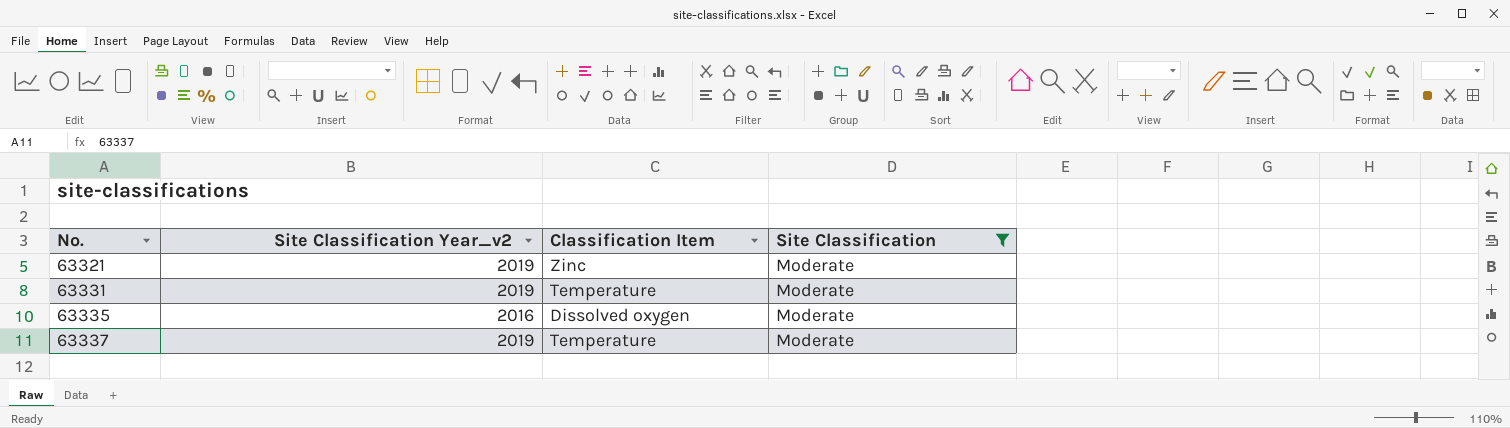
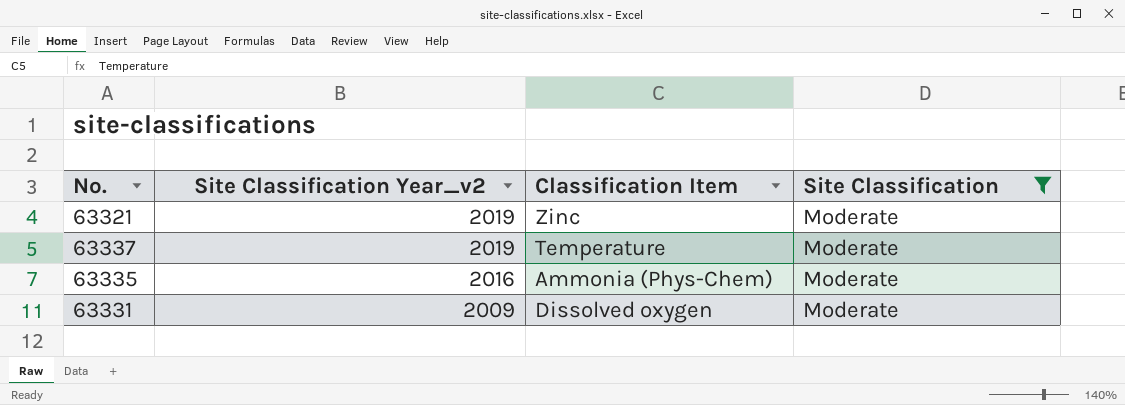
row order: No. ascending -> Site Classification Year_v2 descending
63335 | Classification Item: Dissolved oxygen -> Ammonia (Phys-Chem)
63331 | Site Classification Year_v2: 2019 -> 2009
63331 | Classification Item: Temperature -> Dissolved oxygen

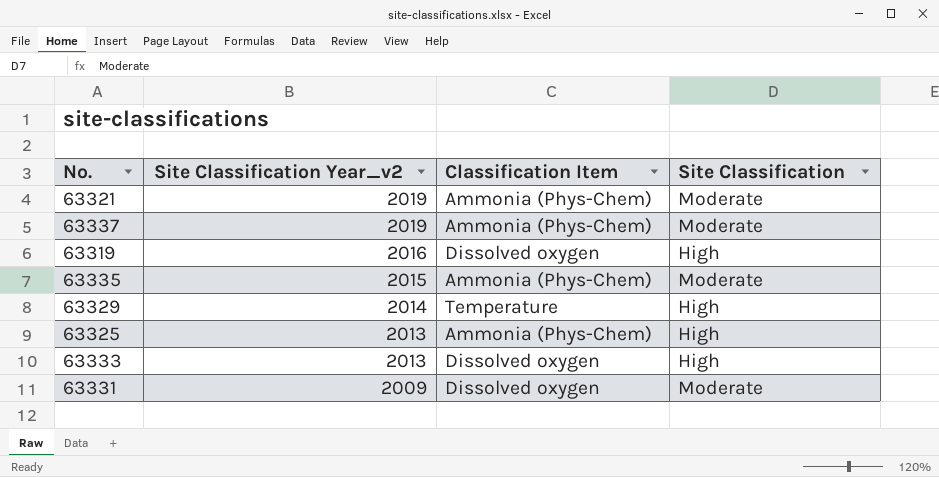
filter: Site Classification = Moderate -> none
63321 | Classification Item: Zinc -> Ammonia (Phys-Chem)
63337 | Classification Item: Temperature -> Ammonia (Phys-Chem)
63335 | Site Classification Year_v2: 2016 -> 2015

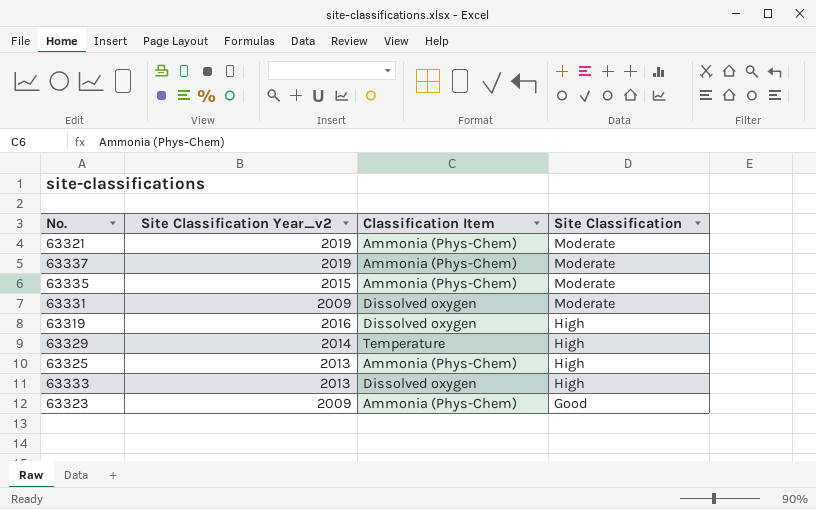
row order: Site Classification Year_v2 descending -> Site Classification descending
row 63323: none -> 2009 | Ammonia (Phys-Chem) | Good

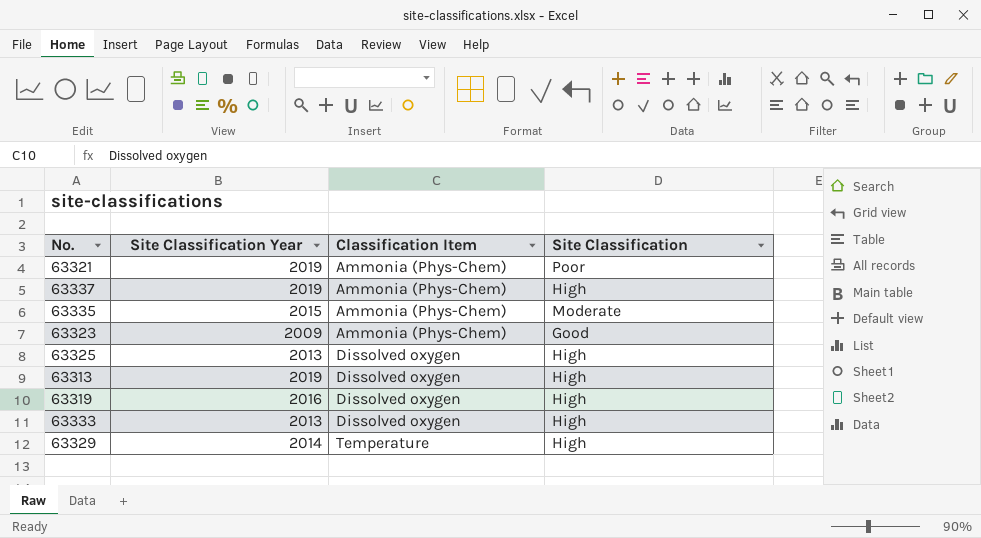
row order: Site Classification descending -> Classification Item ascending
column name: Site Classification Year_v2 -> Site Classification Year
row 63331: 2009 | Dissolved oxygen | Moderate -> none
63321 | Site Classification: Moderate -> Poor
63337 | Site Classification: Moderate -> High
63325 | Classification Item: Ammonia (Phys-Chem) -> Dissolved oxygen
row 63313: none -> 2019 | Dissolved oxygen | High

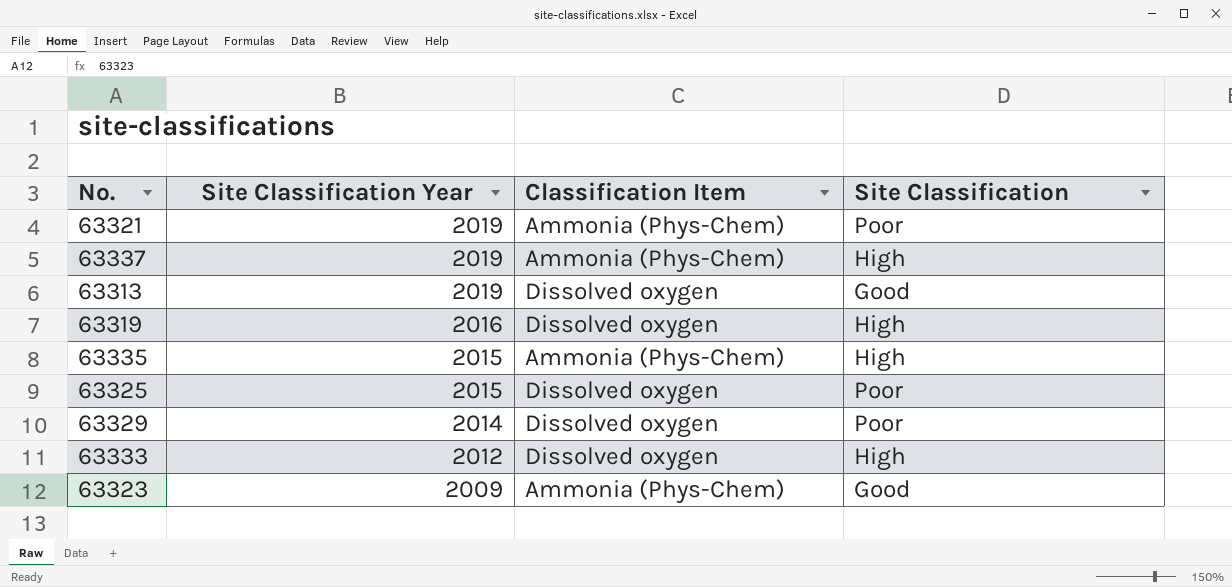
row order: Classification Item ascending -> Site Classification Year descending
63313 | Site Classification: High -> Good
63335 | Site Classification: Moderate -> High
63325 | Site Classification Year: 2013 -> 2015
63325 | Site Classification: High -> Poor
63329 | Classification Item: Temperature -> Dissolved oxygen
63329 | Site Classification: High -> Poor
63333 | Site Classification Year: 2013 -> 2012

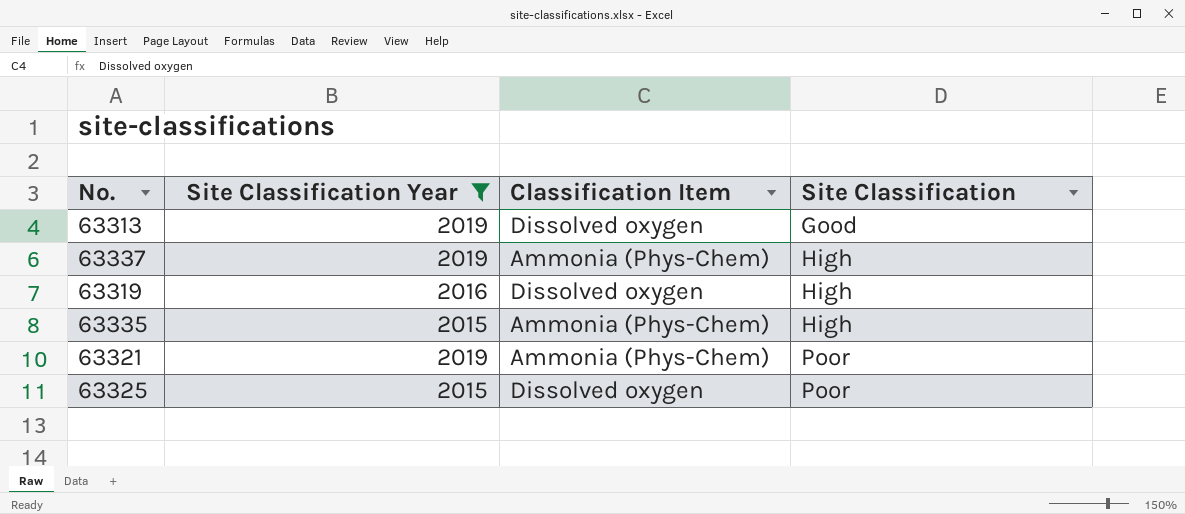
filter: none -> Site Classification Year >= 2015
row order: Site Classification Year descending -> Site Classification ascending

